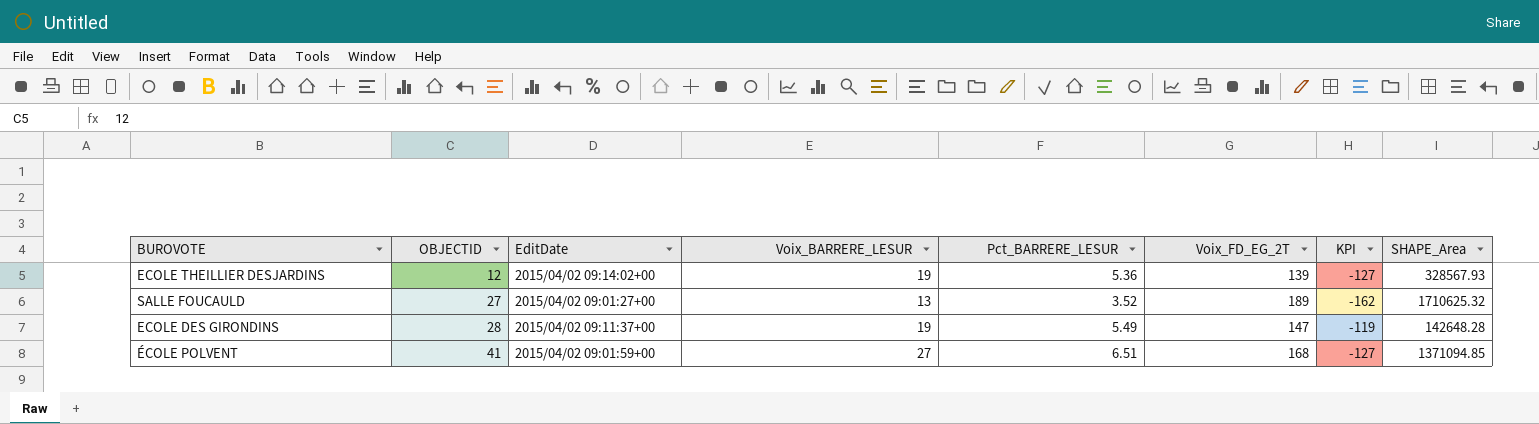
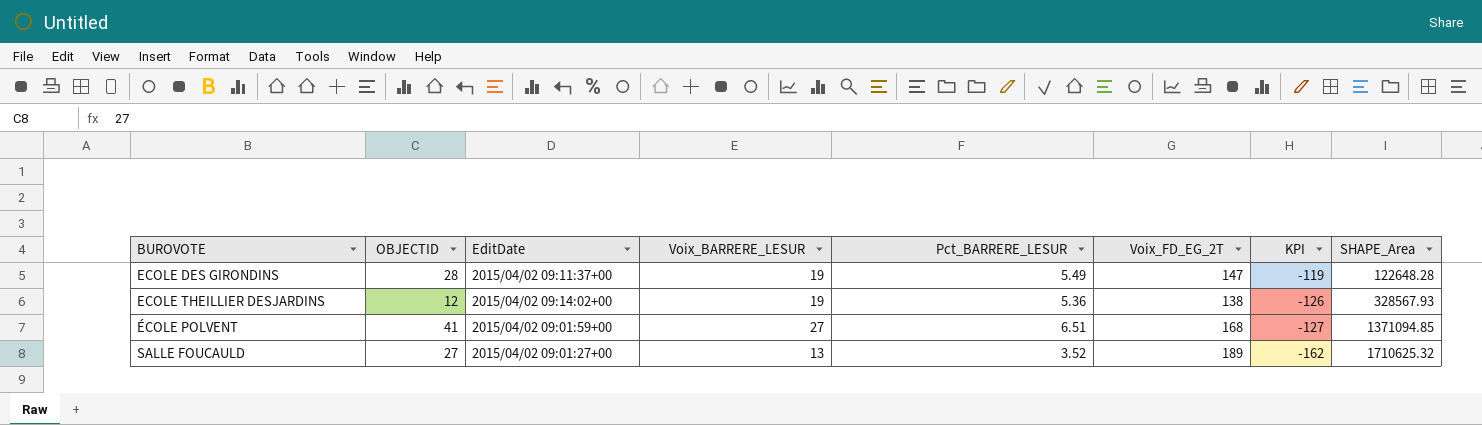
row order: OBJECTID ascending -> KPI descending
ECOLE DES GIRONDINS | SHAPE_Area: 142648.28 -> 122648.28
ECOLE THEILLIER DESJARDINS | Voix_FD_EG_2T: 139 -> 138
ECOLE THEILLIER DESJARDINS | KPI: -127 -> -126

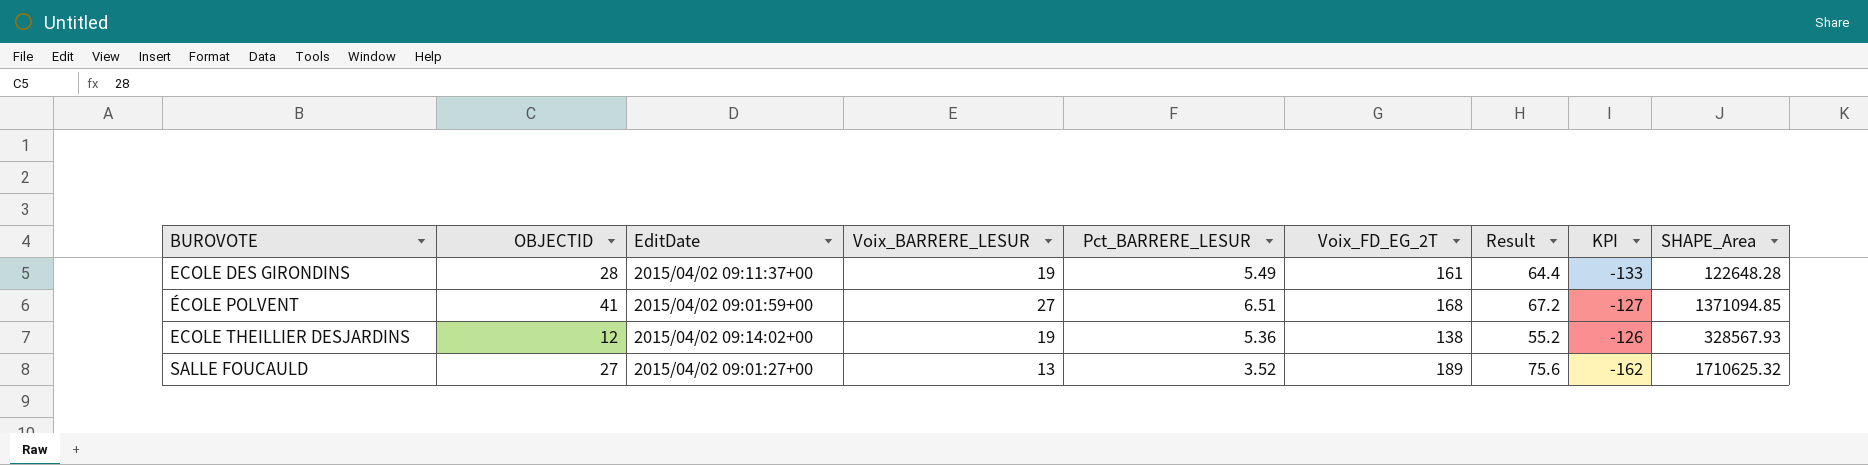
row order: KPI descending -> BUROVOTE ascending
column Result | formula: none -> [Voix_FD_EG_2T] * 0.4
ECOLE DES GIRONDINS | Voix_FD_EG_2T: 147 -> 161
ECOLE DES GIRONDINS | KPI: -119 -> -133

